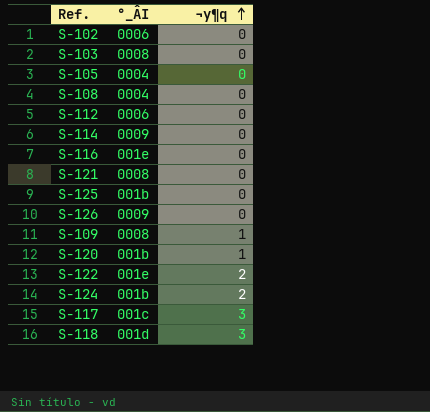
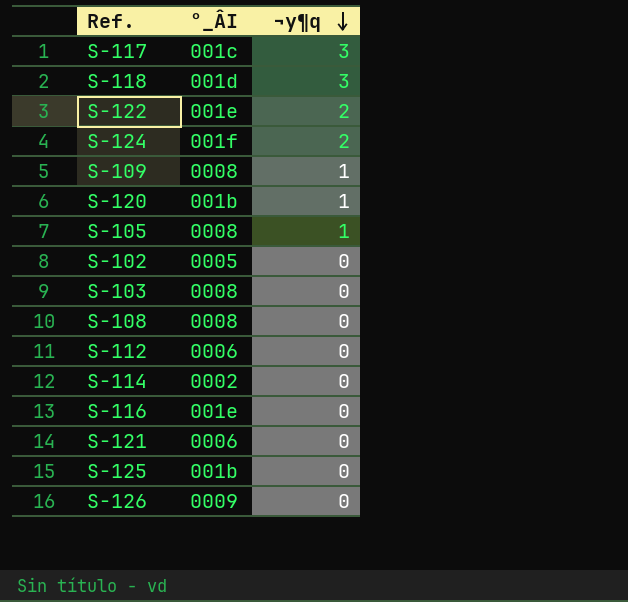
row order: ¬y¶q ascending -> ¬y¶q descending
S-124 | °_ÂI: 001b -> 001f
S-105 | °_ÂI: 0004 -> 0008
S-105 | ¬y¶q: 0 -> 1
S-102 | °_ÂI: 0006 -> 0005
S-108 | °_ÂI: 0004 -> 0008
S-114 | °_ÂI: 0009 -> 0002
S-121 | °_ÂI: 0008 -> 0006

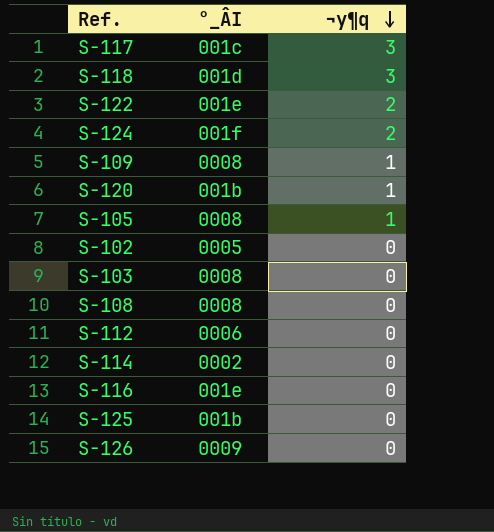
row S-121: 0006 | 0 -> none

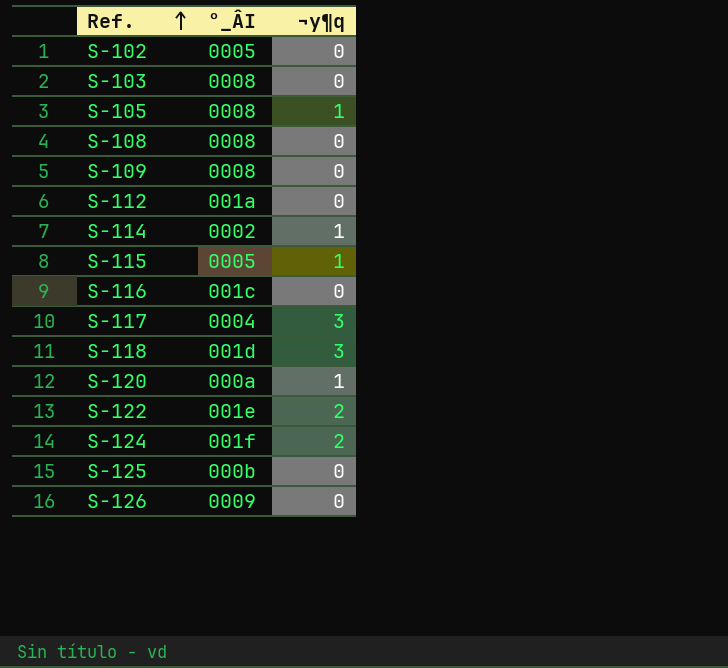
row order: ¬y¶q descending -> Ref. ascending
S-109 | ¬y¶q: 1 -> 0
S-112 | °_ÂI: 0006 -> 001a
S-114 | ¬y¶q: 0 -> 1
row S-115: none -> 0005 | 1
S-116 | °_ÂI: 001e -> 001c
S-117 | °_ÂI: 001c -> 0004
S-120 | °_ÂI: 001b -> 000a
S-125 | °_ÂI: 001b -> 000b

